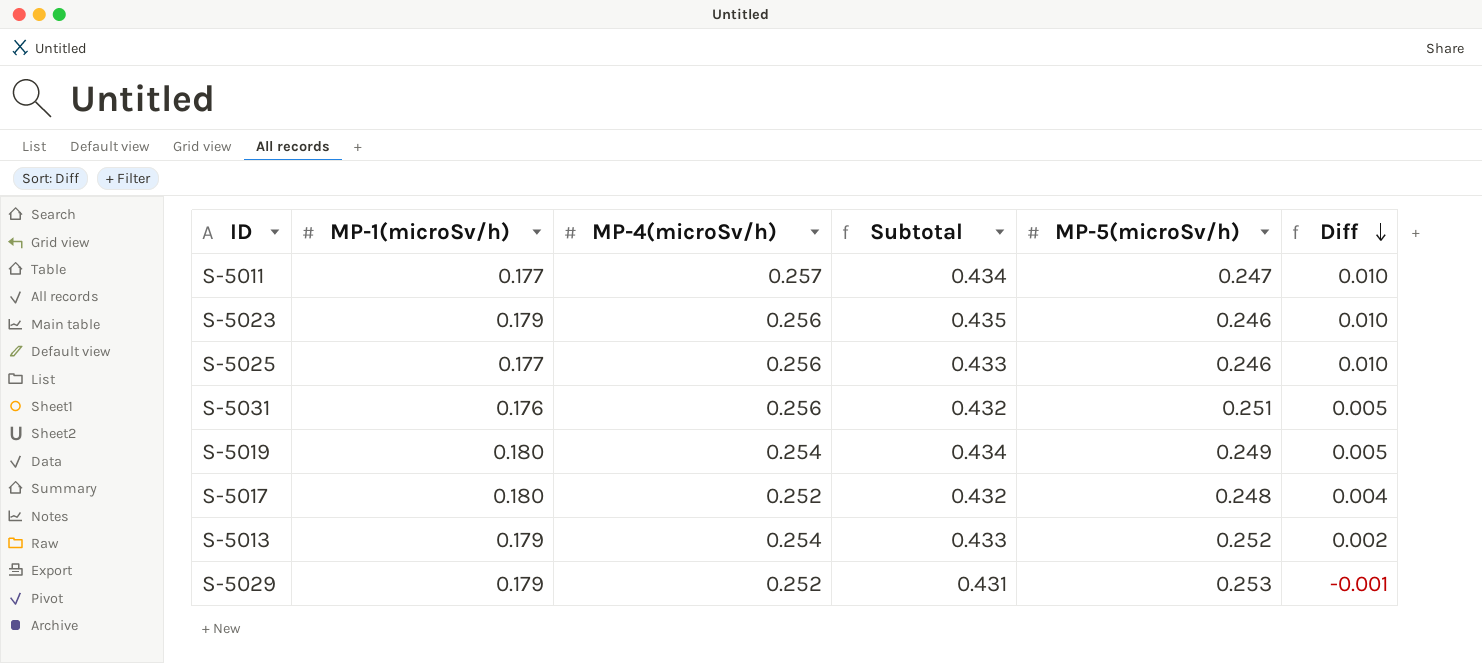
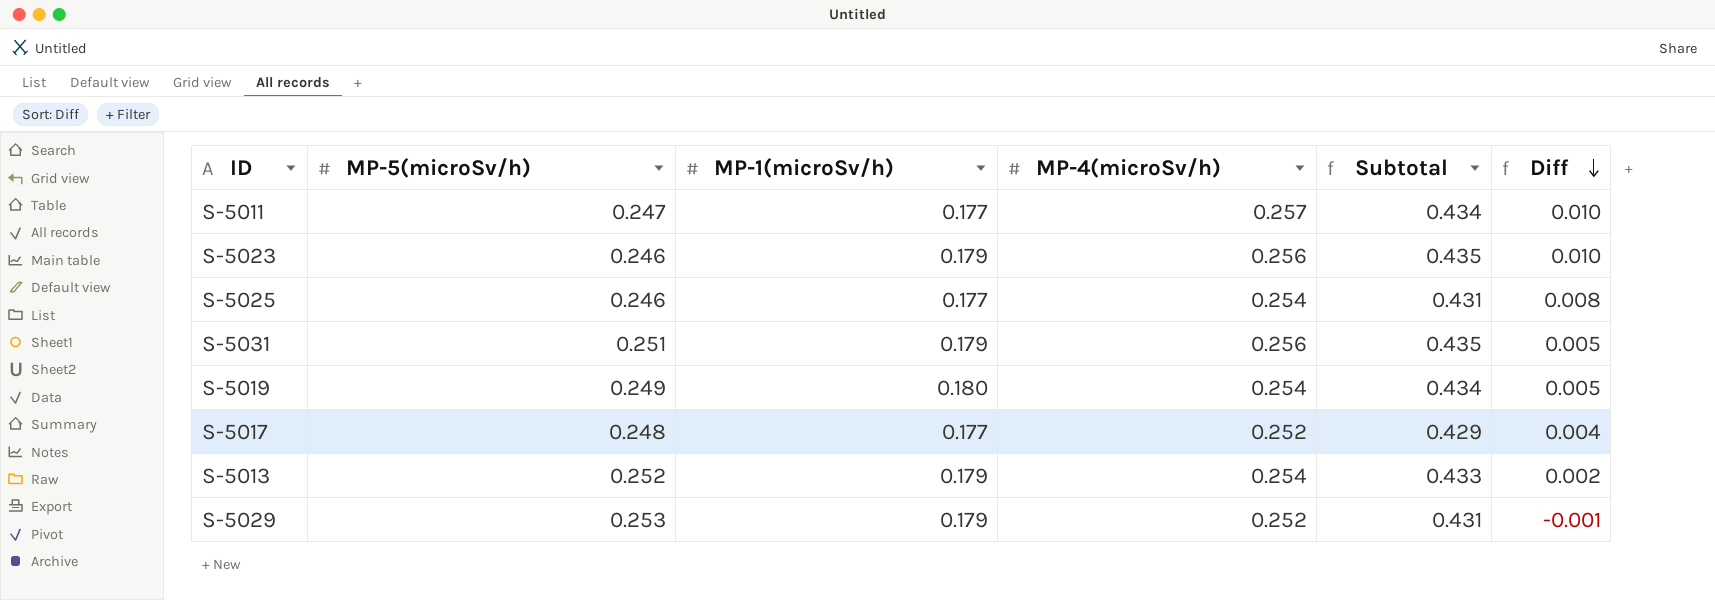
column MP-5(microSv/h) | position: 5 -> 2
S-5025 | MP-4(microSv/h): 0.256 -> 0.254
S-5025 | Subtotal: 0.433 -> 0.431
S-5025 | Diff: 0.010 -> 0.008
S-5031 | MP-1(microSv/h): 0.176 -> 0.179
S-5031 | Subtotal: 0.432 -> 0.435
S-5017 | MP-1(microSv/h): 0.180 -> 0.177
S-5017 | Subtotal: 0.432 -> 0.429

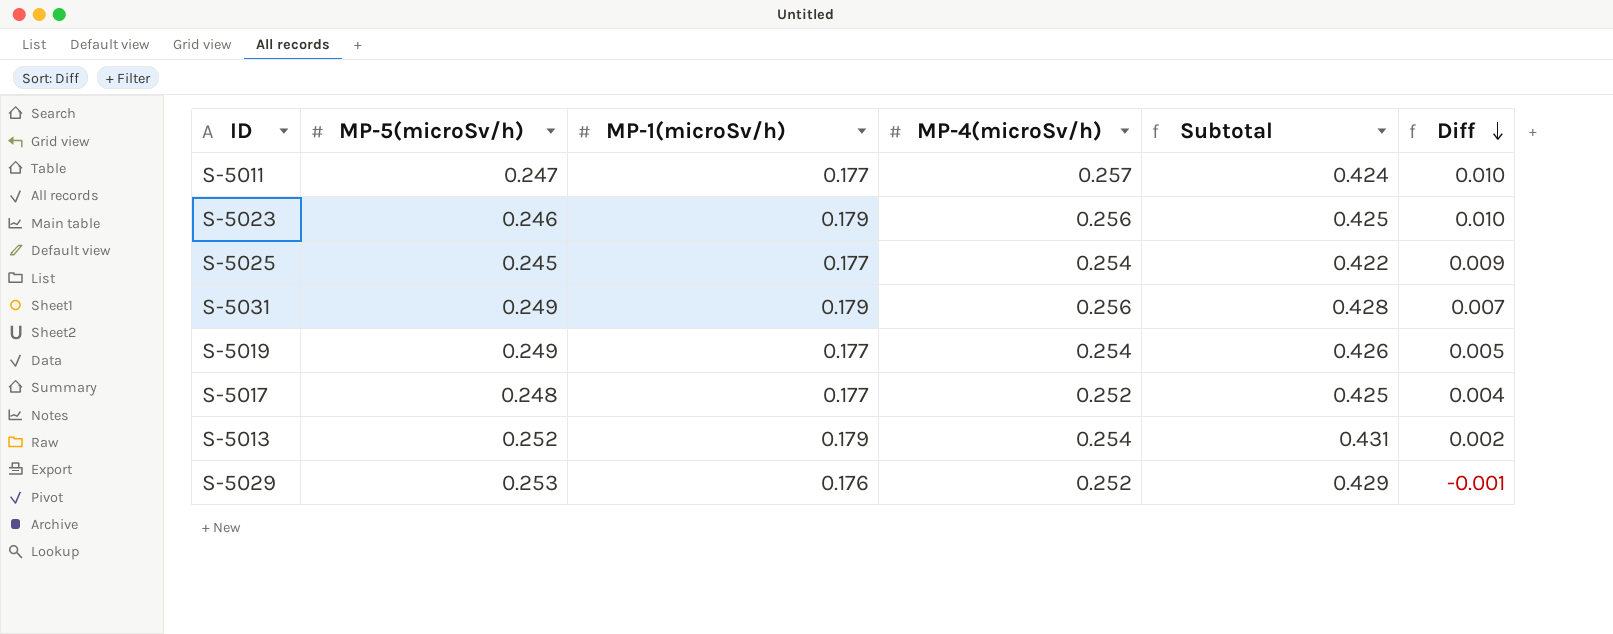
column Subtotal | formula: [MP-1(microSv/h)] + [MP-4(microSv/h)] -> [MP-5(microSv/h)] + [MP-1(microSv/h)]
S-5025 | MP-5(microSv/h): 0.246 -> 0.245
S-5025 | Diff: 0.008 -> 0.009
S-5031 | MP-5(microSv/h): 0.251 -> 0.249
S-5031 | Diff: 0.005 -> 0.007
S-5019 | MP-1(microSv/h): 0.180 -> 0.177
S-5029 | MP-1(microSv/h): 0.179 -> 0.176

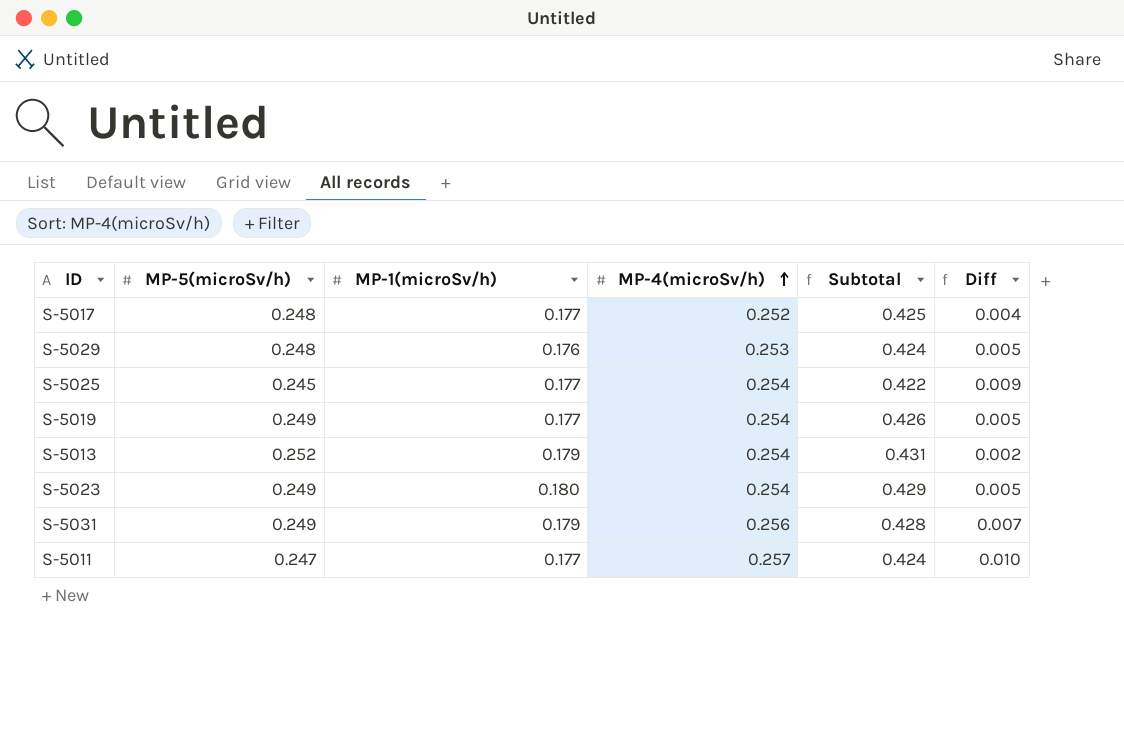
row order: Diff descending -> MP-4(microSv/h) ascending
S-5029 | MP-5(microSv/h): 0.253 -> 0.248
S-5029 | MP-4(microSv/h): 0.252 -> 0.253
S-5029 | Subtotal: 0.429 -> 0.424
S-5029 | Diff: -0.001 -> 0.005
S-5023 | MP-5(microSv/h): 0.246 -> 0.249
S-5023 | MP-1(microSv/h): 0.179 -> 0.180
S-5023 | MP-4(microSv/h): 0.256 -> 0.254
S-5023 | Subtotal: 0.425 -> 0.429
S-5023 | Diff: 0.010 -> 0.005

